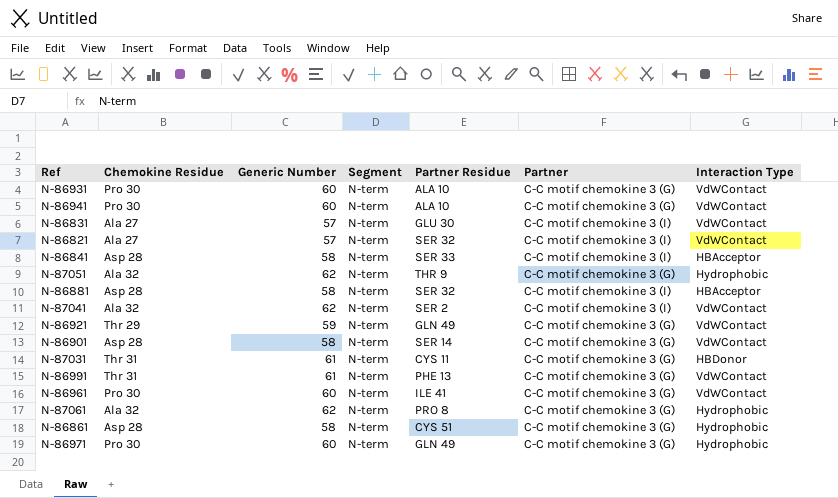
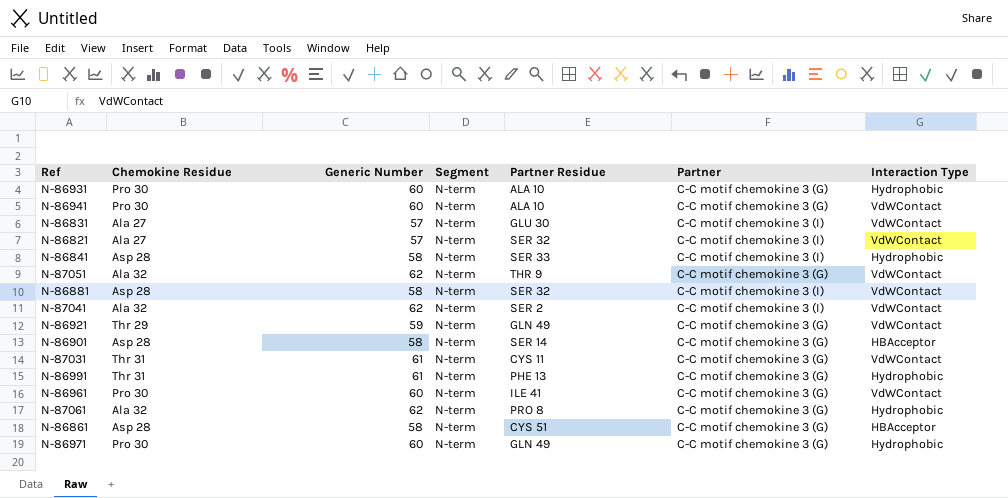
N-86931 | Interaction Type: VdWContact -> Hydrophobic
N-86841 | Interaction Type: HBAcceptor -> Hydrophobic
N-87051 | Interaction Type: Hydrophobic -> VdWContact
N-86881 | Interaction Type: HBAcceptor -> VdWContact
N-86901 | Interaction Type: VdWContact -> HBAcceptor
N-87031 | Interaction Type: HBDonor -> VdWContact
N-86991 | Interaction Type: VdWContact -> Hydrophobic
N-86861 | Interaction Type: Hydrophobic -> HBAcceptor

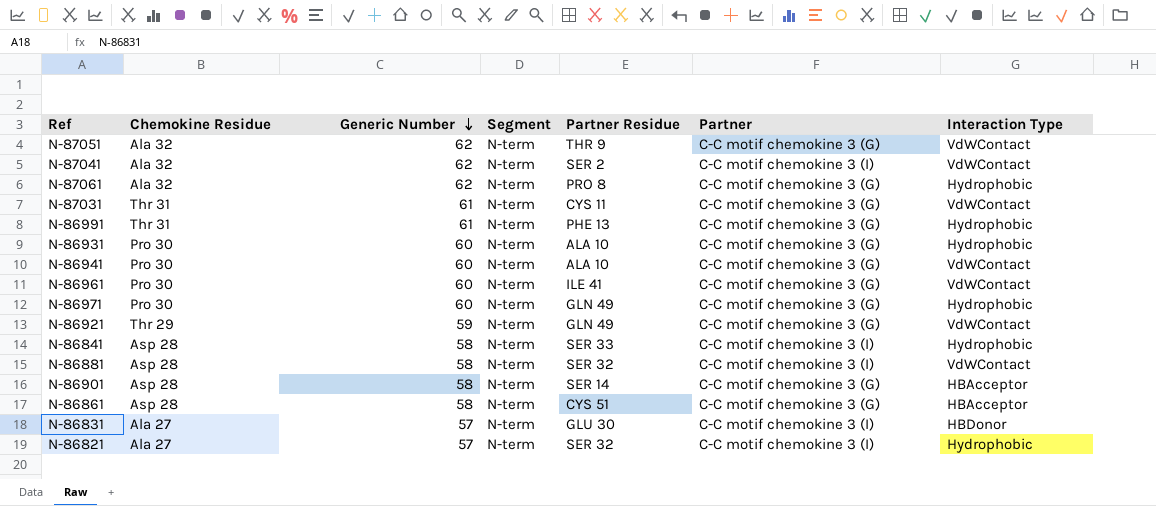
row order: none -> Generic Number descending
N-86831 | Interaction Type: VdWContact -> HBDonor
N-86821 | Interaction Type: VdWContact -> Hydrophobic

